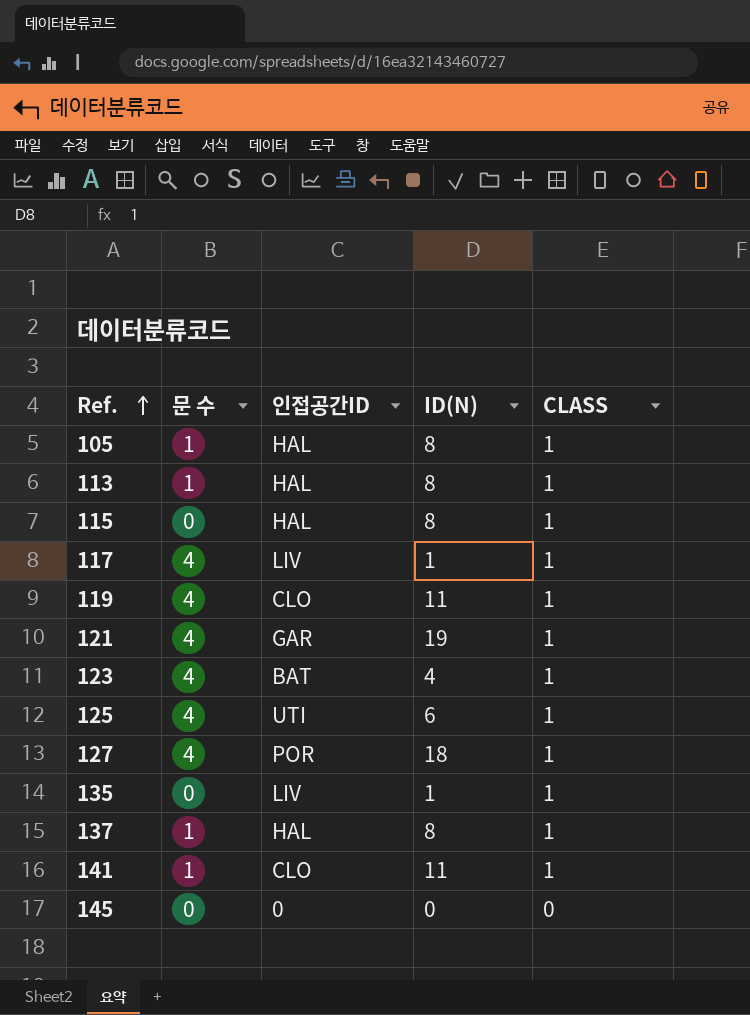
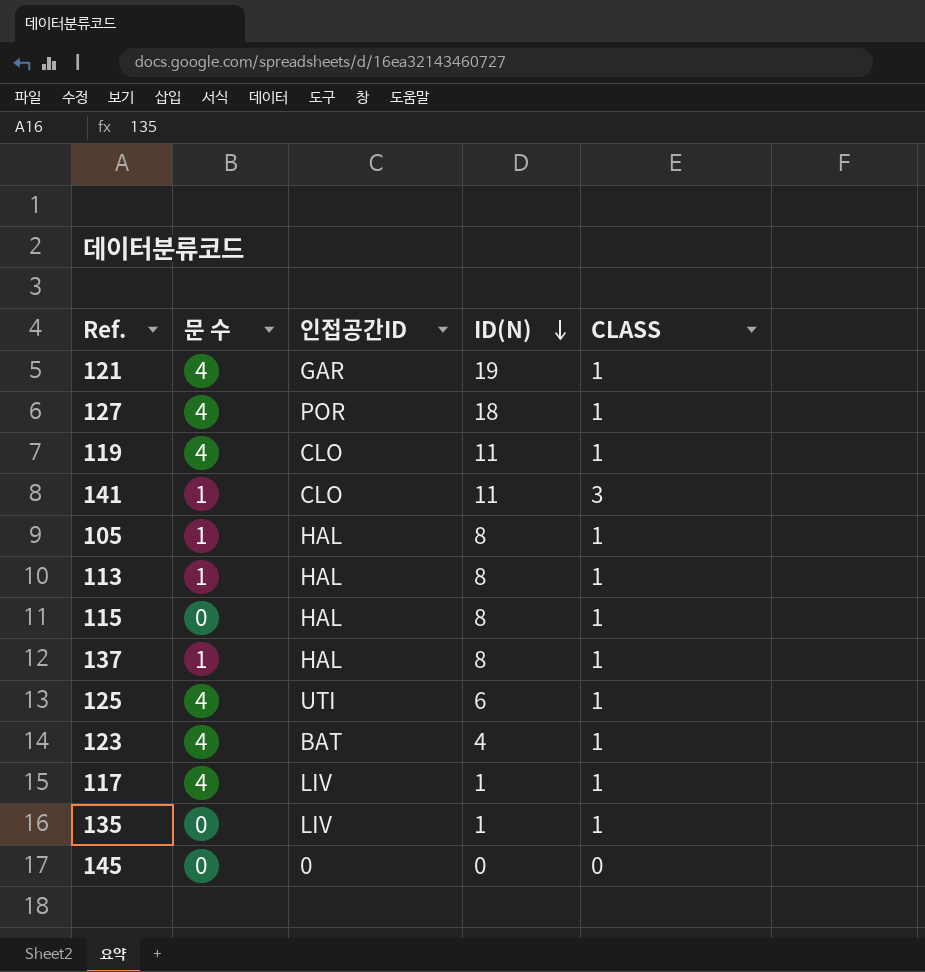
row order: Ref. ascending -> ID(N) descending
141 | CLASS: 1 -> 3

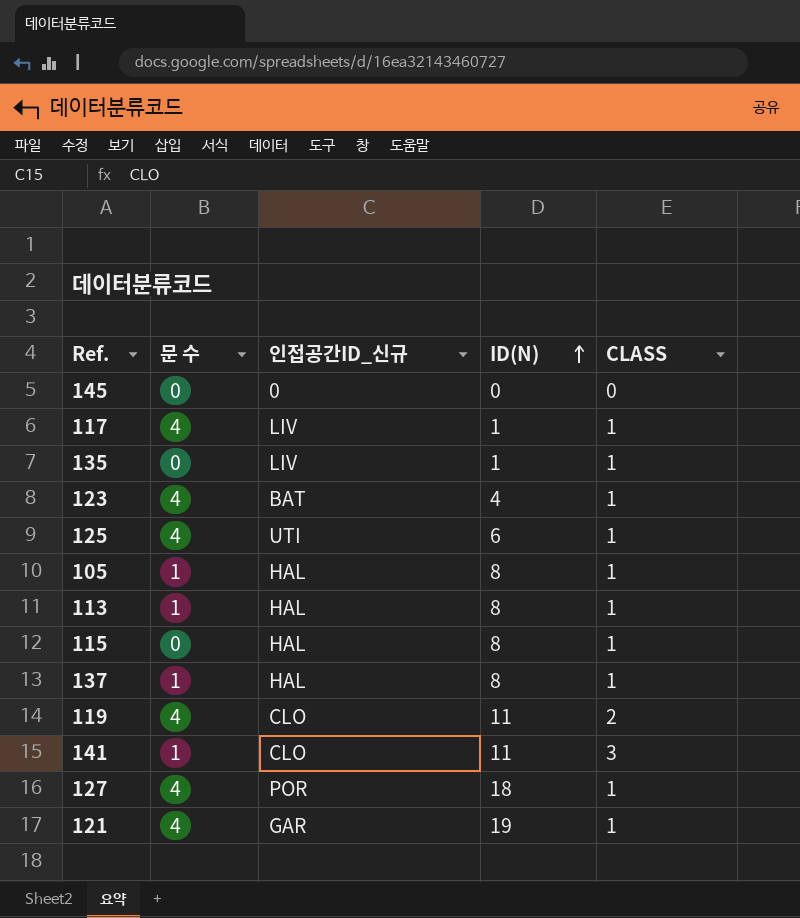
row order: ID(N) descending -> ID(N) ascending
column name: 인접공간ID -> 인접공간ID_신규
119 | CLASS: 1 -> 2

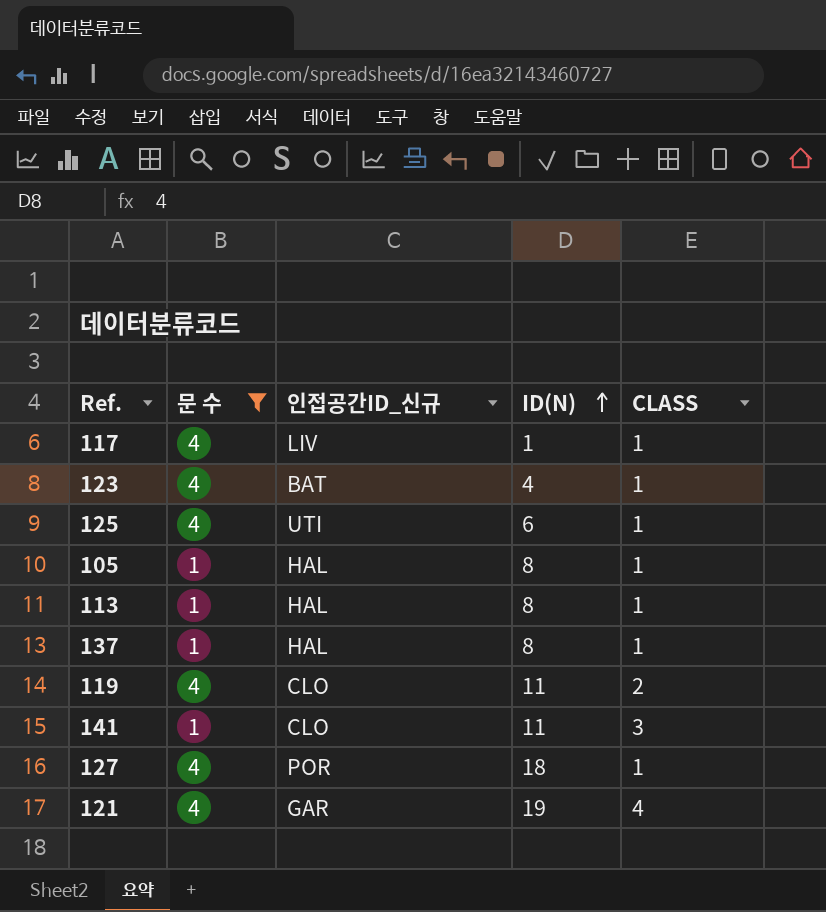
filter: none -> 문 수 != 0
121 | CLASS: 1 -> 4

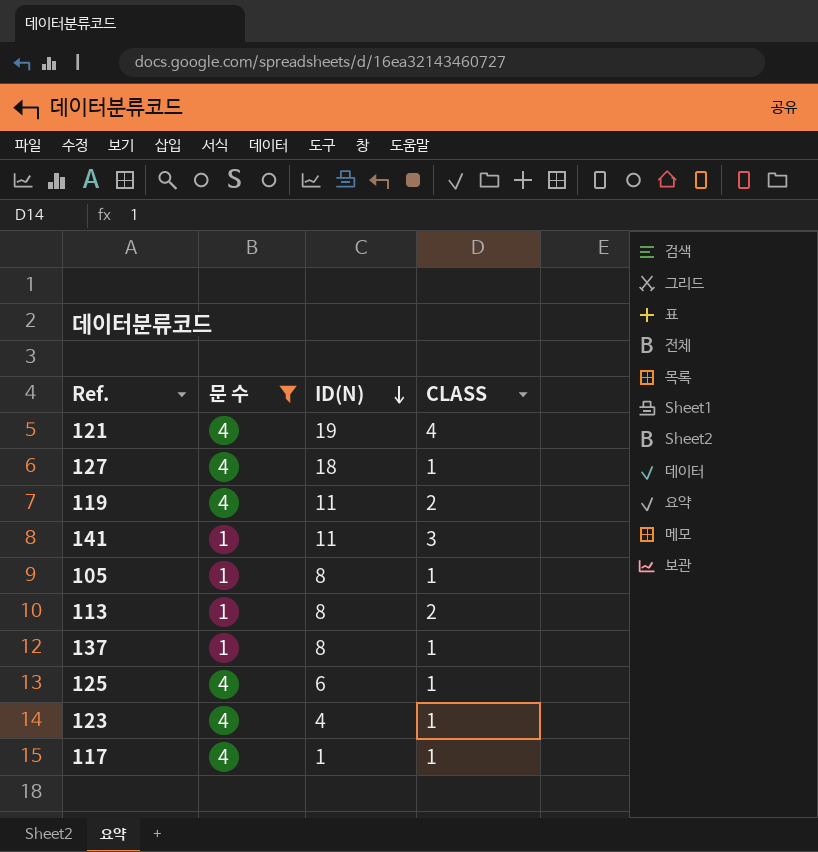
row order: ID(N) ascending -> ID(N) descending
column 인접공간ID_신규 | position: 3 -> none
113 | CLASS: 1 -> 2

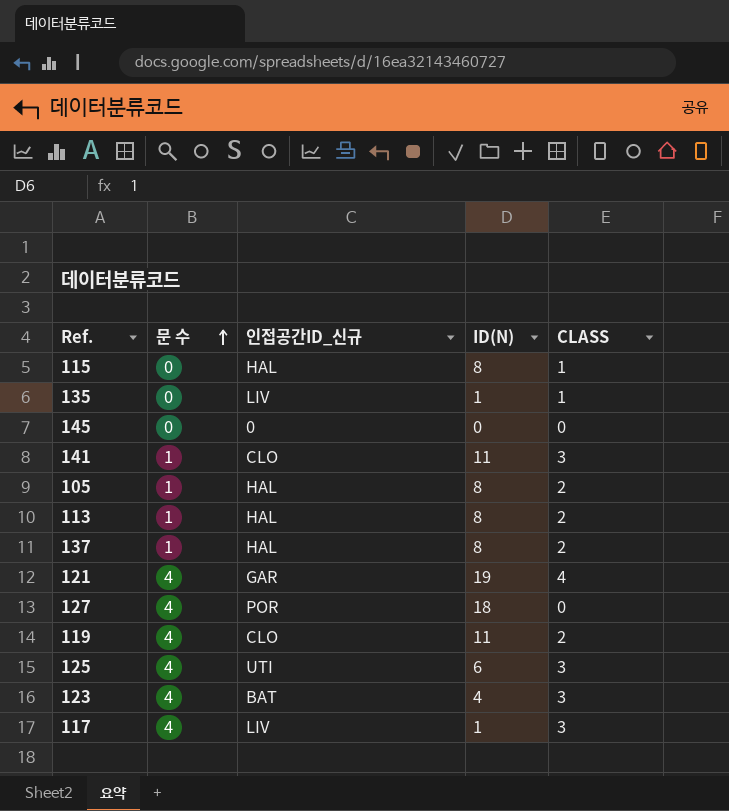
filter: 문 수 != 0 -> none
row order: ID(N) descending -> 문 수 ascending
column 인접공간ID_신규 | position: none -> 3
105 | CLASS: 1 -> 2
137 | CLASS: 1 -> 2
127 | CLASS: 1 -> 0
125 | CLASS: 1 -> 3
123 | CLASS: 1 -> 3
117 | CLASS: 1 -> 3

